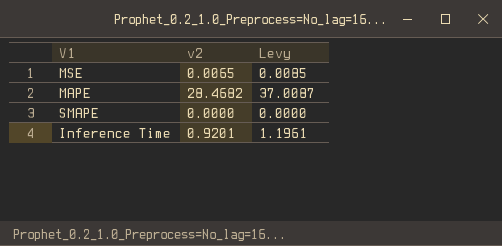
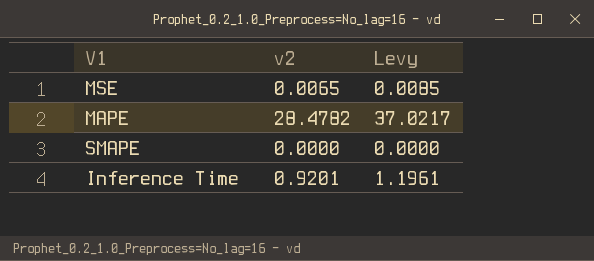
MAPE | v2: 28.4682 -> 28.4782
MAPE | Levy: 37.0087 -> 37.0217

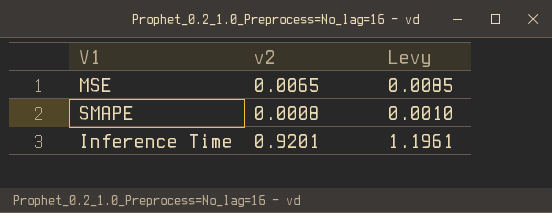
row MAPE: 28.4782 | 37.0217 -> none
SMAPE | v2: 0.0000 -> 0.0008
SMAPE | Levy: 0.0000 -> 0.0010

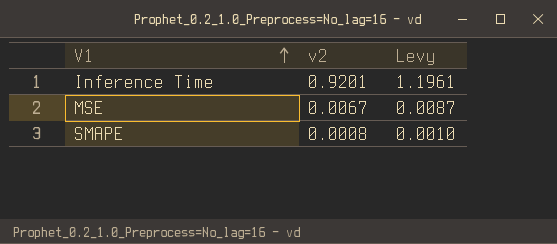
row order: none -> V1 ascending
MSE | v2: 0.0065 -> 0.0067
MSE | Levy: 0.0085 -> 0.0087

